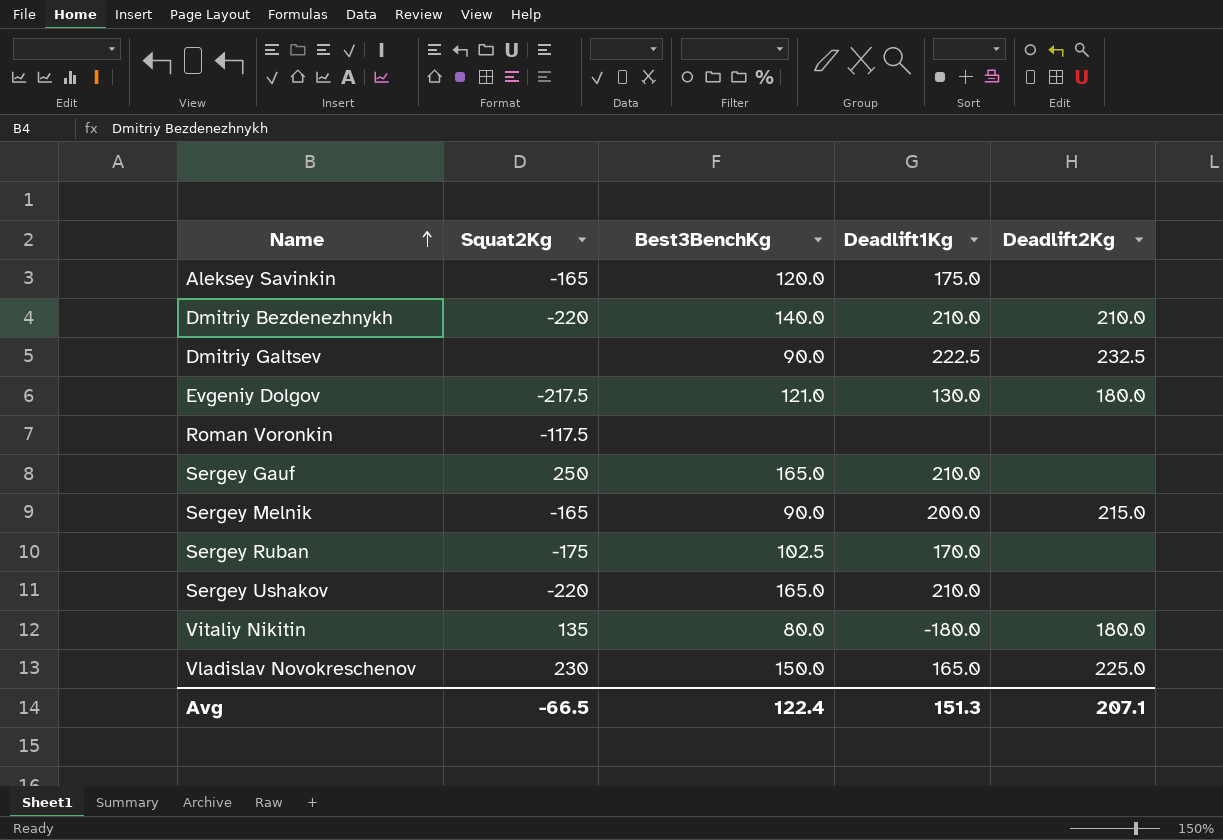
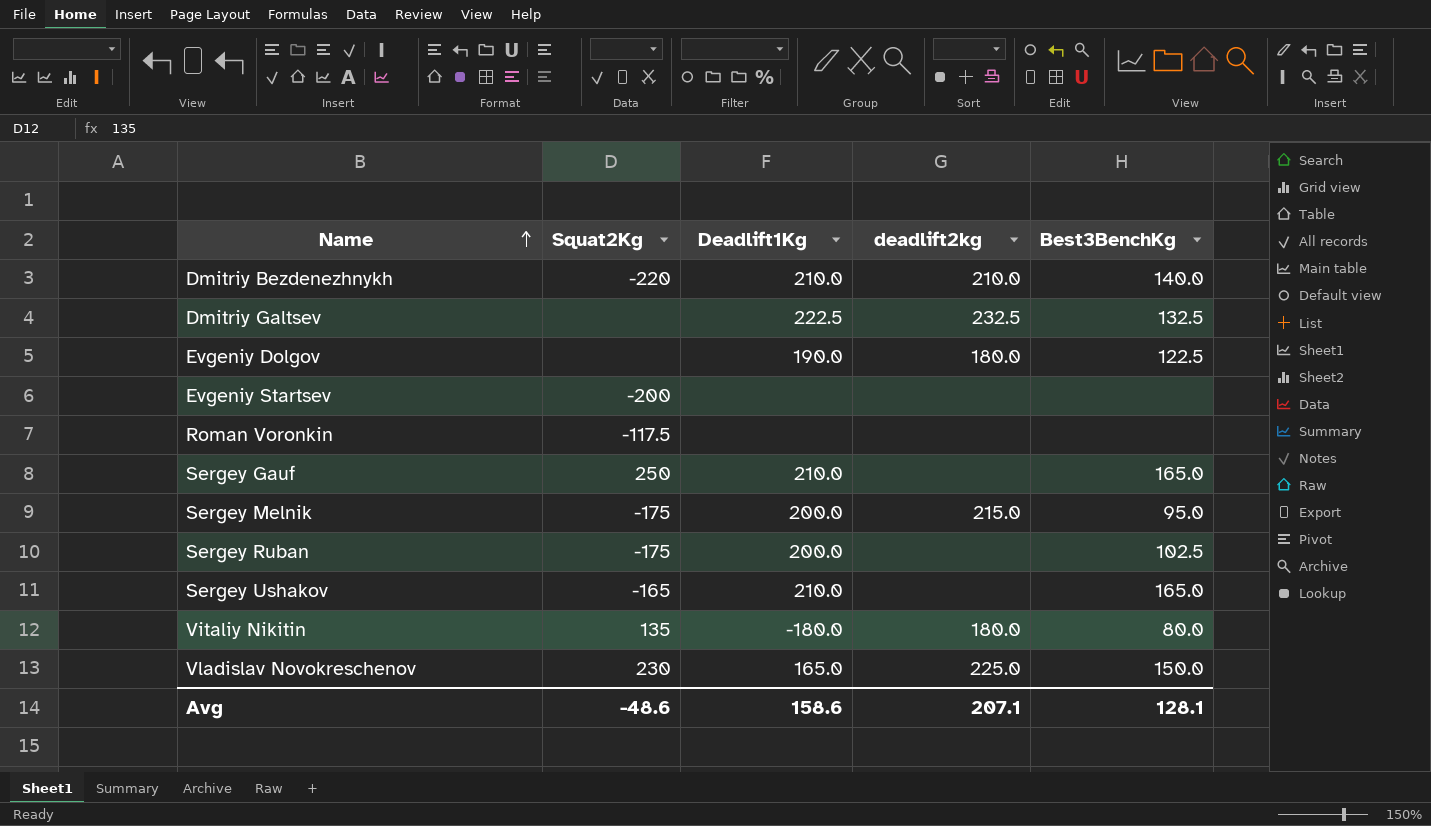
column name: Deadlift2Kg -> deadlift2kg
column Best3BenchKg | position: 3 -> 5
row Aleksey Savinkin: -165 | 120.0 | 175.0 | none -> none
Dmitriy Galtsev | Best3BenchKg: 90.0 -> 132.5
Evgeniy Dolgov | Squat2Kg: -217.5 -> none
Evgeniy Dolgov | Deadlift1Kg: 130.0 -> 190.0
Evgeniy Dolgov | Best3BenchKg: 121.0 -> 122.5
row Evgeniy Startsev: none -> -200 | none | none | none
Sergey Melnik | Squat2Kg: -165 -> -175
Sergey Melnik | Best3BenchKg: 90.0 -> 95.0
Sergey Ruban | Deadlift1Kg: 170.0 -> 200.0
Sergey Ushakov | Squat2Kg: -220 -> -165
Avg | Squat2Kg: -66.5 -> -48.6
Avg | Deadlift1Kg: 151.3 -> 158.6
Avg | Best3BenchKg: 122.4 -> 128.1

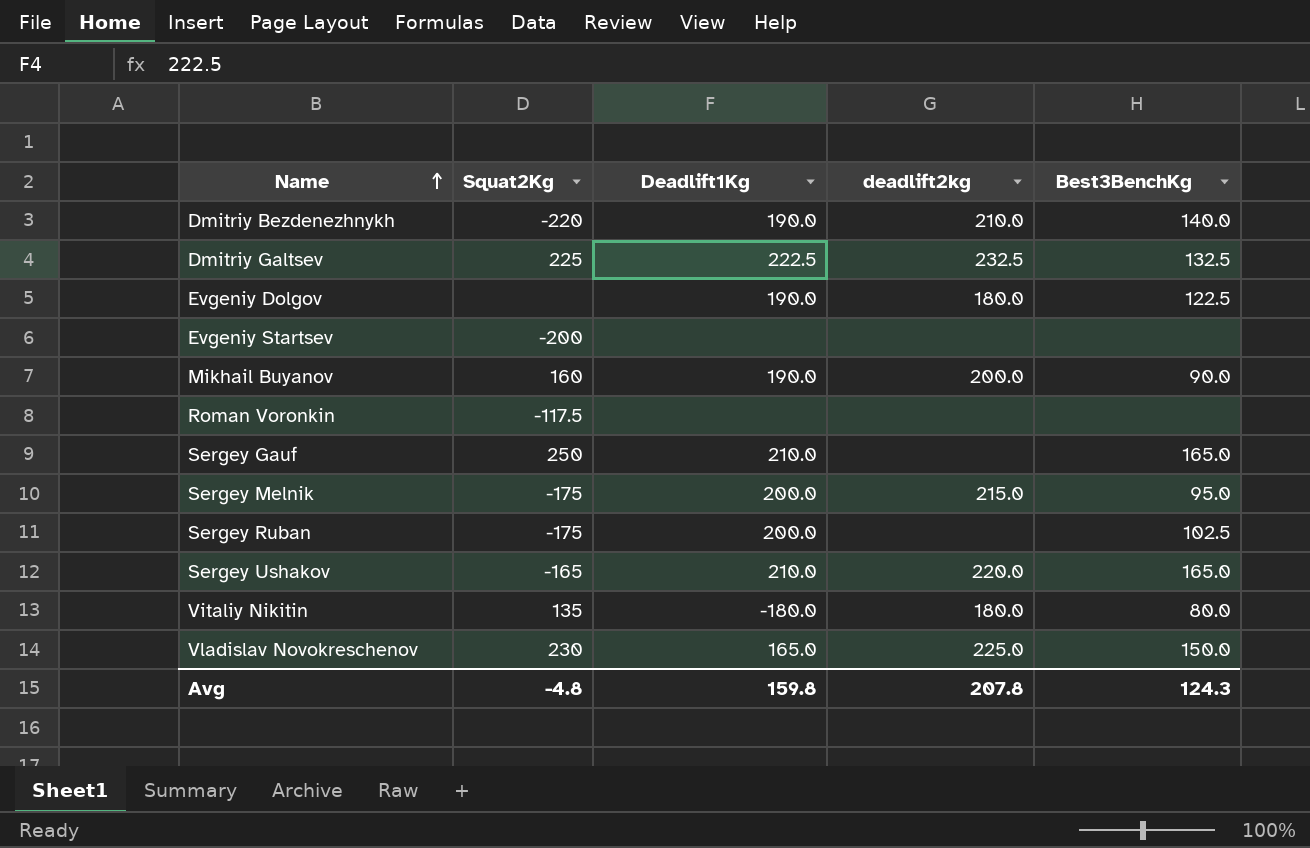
Dmitriy Bezdenezhnykh | Deadlift1Kg: 210.0 -> 190.0
Dmitriy Galtsev | Squat2Kg: none -> 225
row Mikhail Buyanov: none -> 160 | 190.0 | 200.0 | 90.0
Sergey Ushakov | deadlift2kg: none -> 220.0
Avg | Squat2Kg: -48.6 -> -4.8
Avg | Deadlift1Kg: 158.6 -> 159.8
Avg | deadlift2kg: 207.1 -> 207.8
Avg | Best3BenchKg: 128.1 -> 124.3

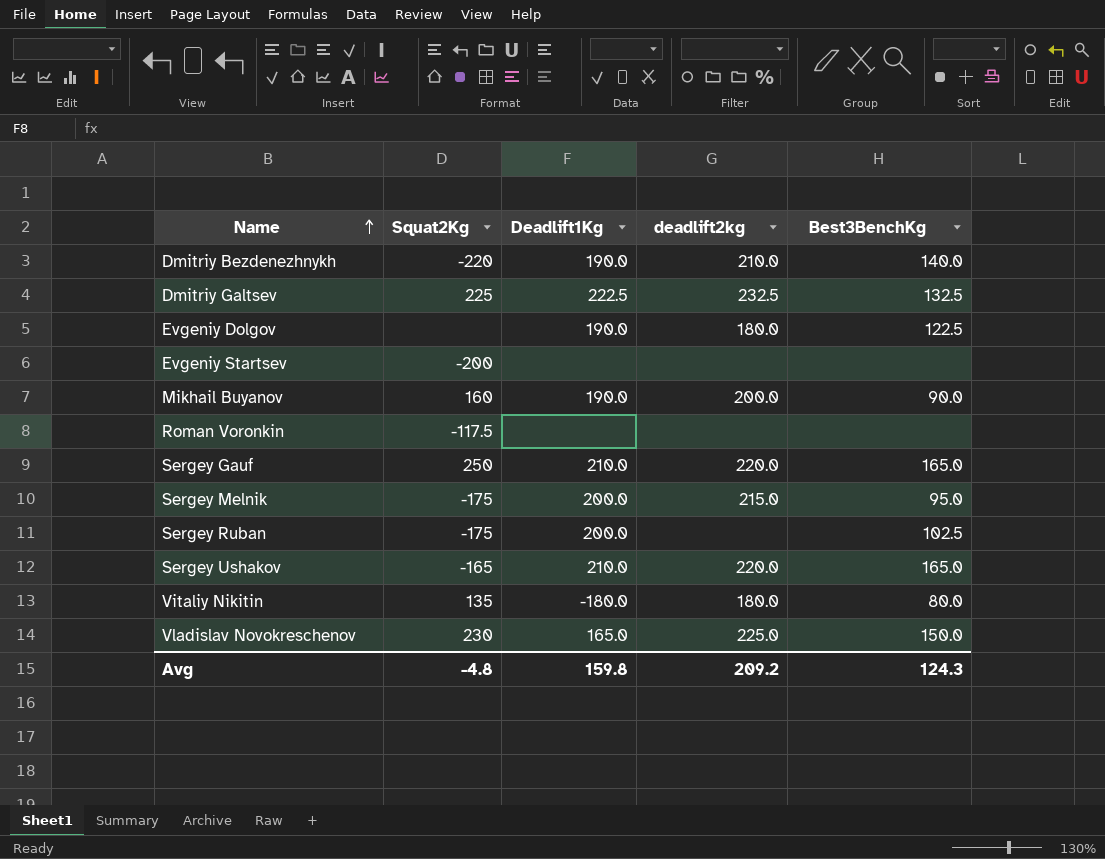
Sergey Gauf | deadlift2kg: none -> 220.0
Avg | deadlift2kg: 207.8 -> 209.2

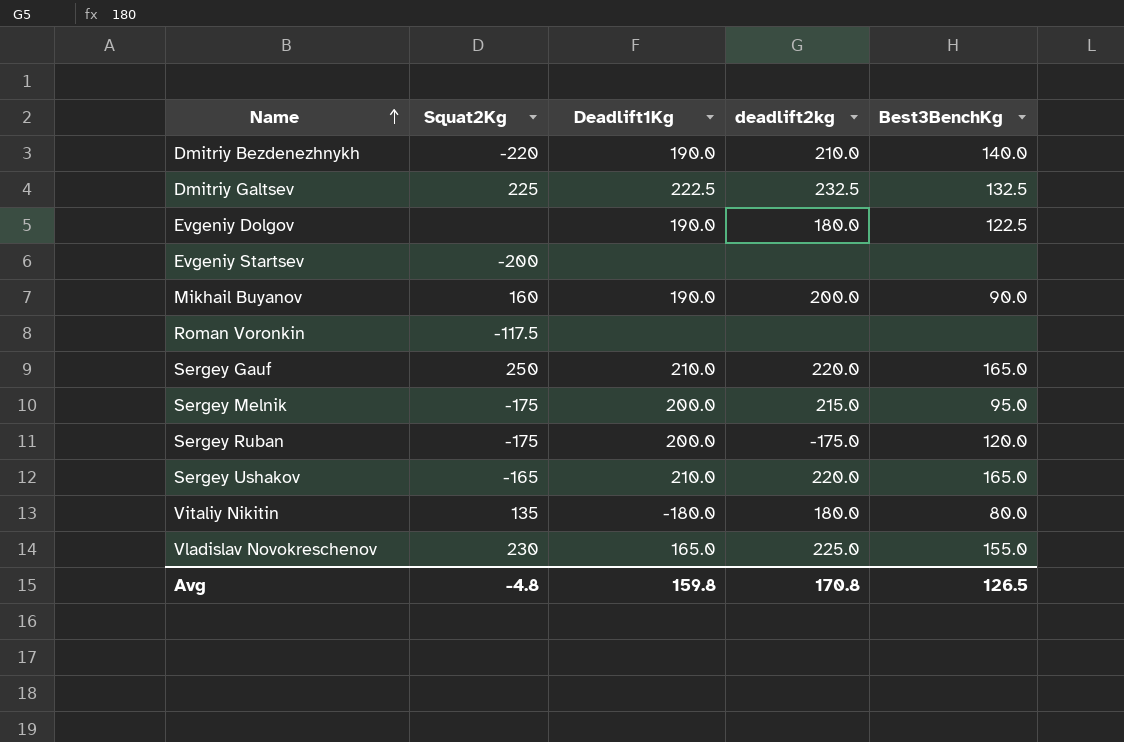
Sergey Ruban | deadlift2kg: none -> -175.0
Sergey Ruban | Best3BenchKg: 102.5 -> 120.0
Vladislav Novokreschenov | Best3BenchKg: 150.0 -> 155.0
Avg | deadlift2kg: 209.2 -> 170.8
Avg | Best3BenchKg: 124.3 -> 126.5

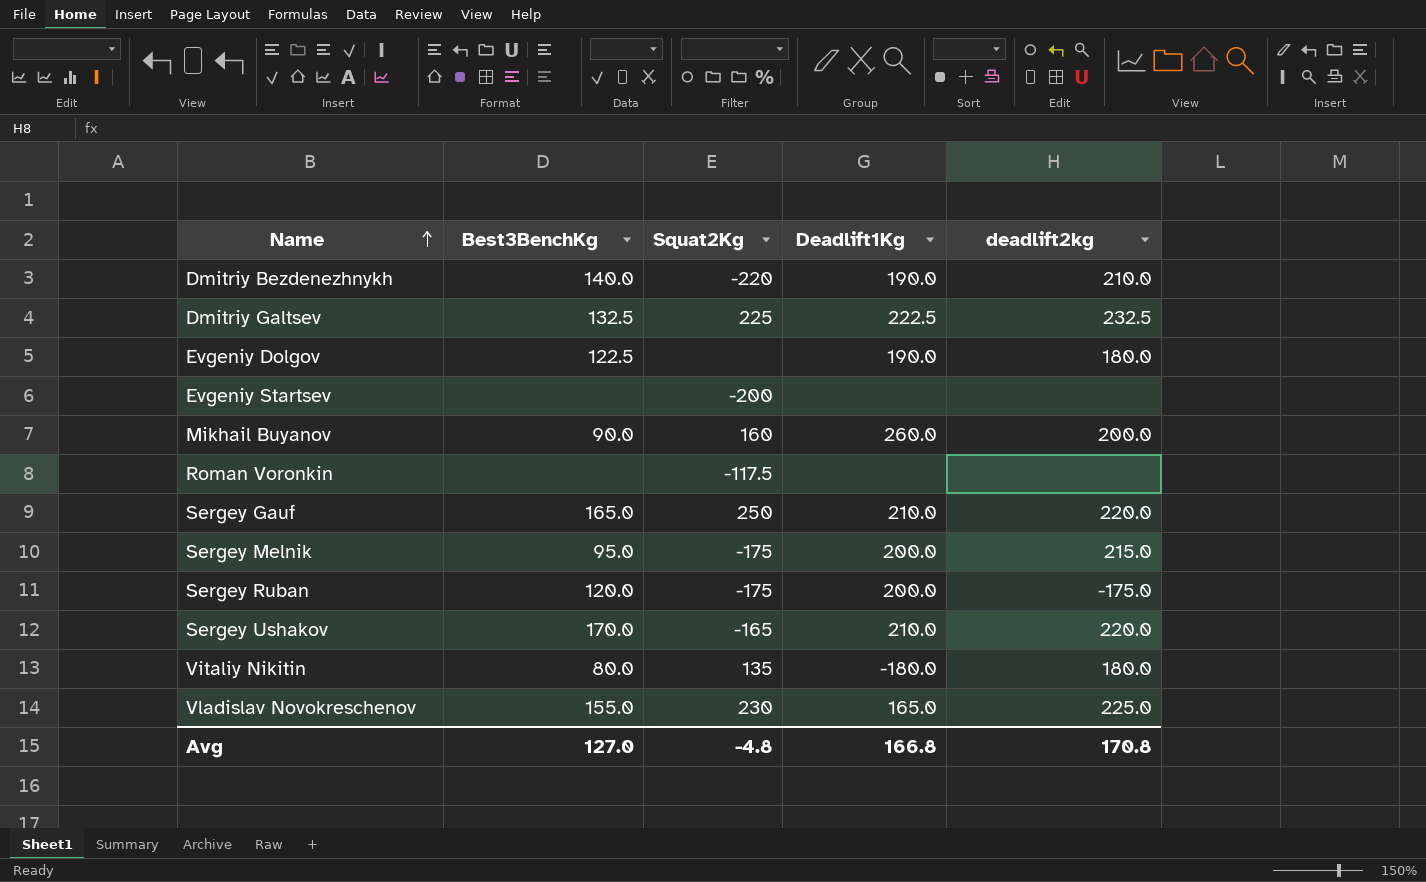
column Best3BenchKg | position: 5 -> 2
Mikhail Buyanov | Deadlift1Kg: 190.0 -> 260.0
Sergey Ushakov | Best3BenchKg: 165.0 -> 170.0
Avg | Best3BenchKg: 126.5 -> 127.0
Avg | Deadlift1Kg: 159.8 -> 166.8

